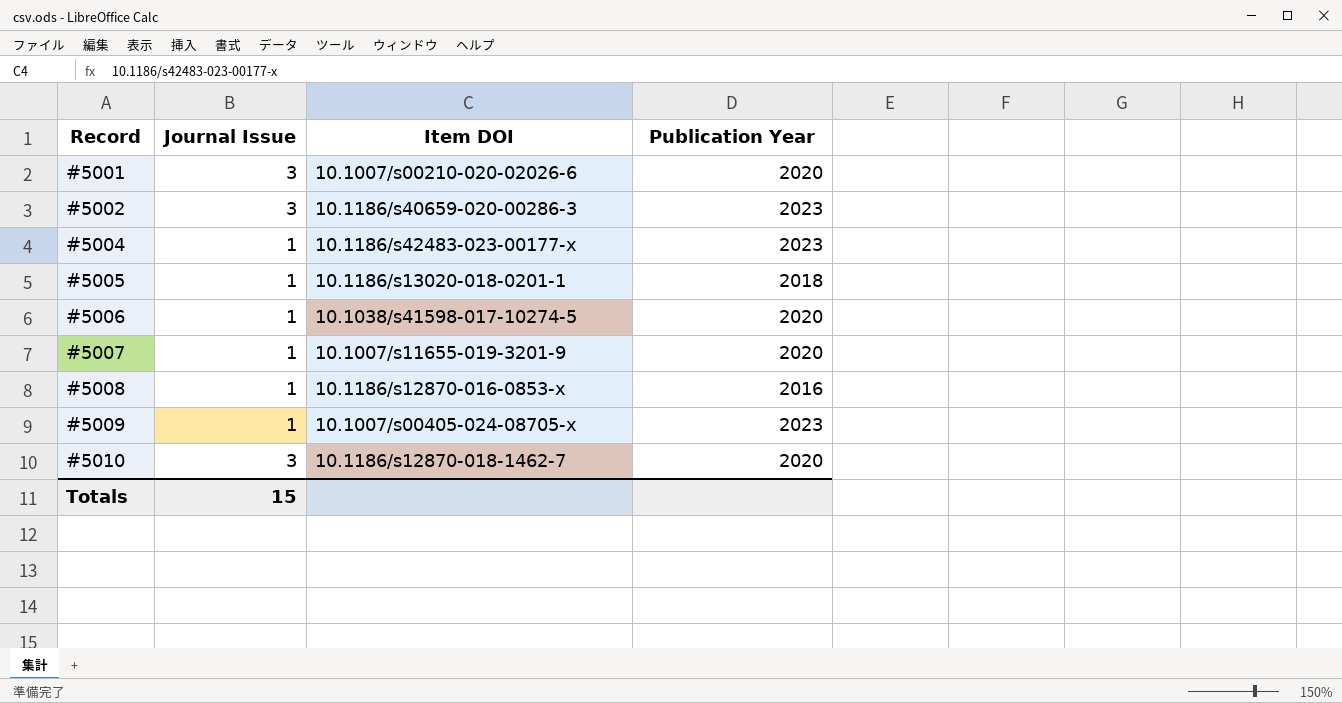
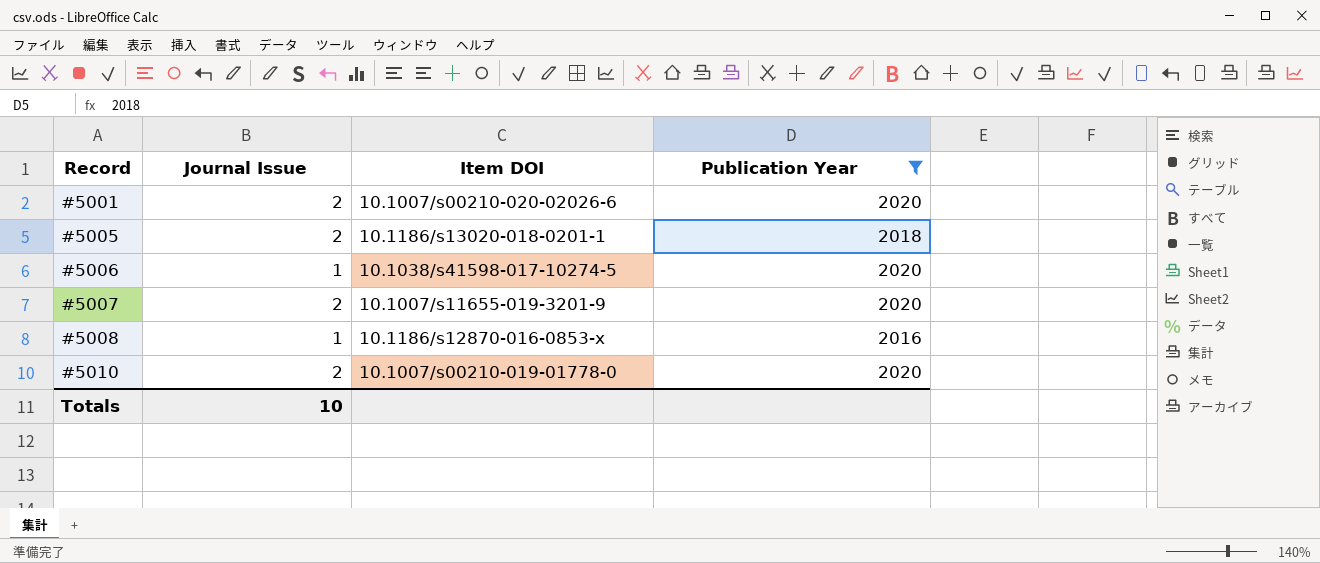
filter: none -> Publication Year != 2023
#5001 | Journal Issue: 3 -> 2
#5005 | Journal Issue: 1 -> 2
#5007 | Journal Issue: 1 -> 2
#5010 | Journal Issue: 3 -> 2
#5010 | Item DOI: 10.1186/s12870-018-1462-7 -> 10.1007/s00210-019-01778-0
Totals | Journal Issue: 15 -> 10

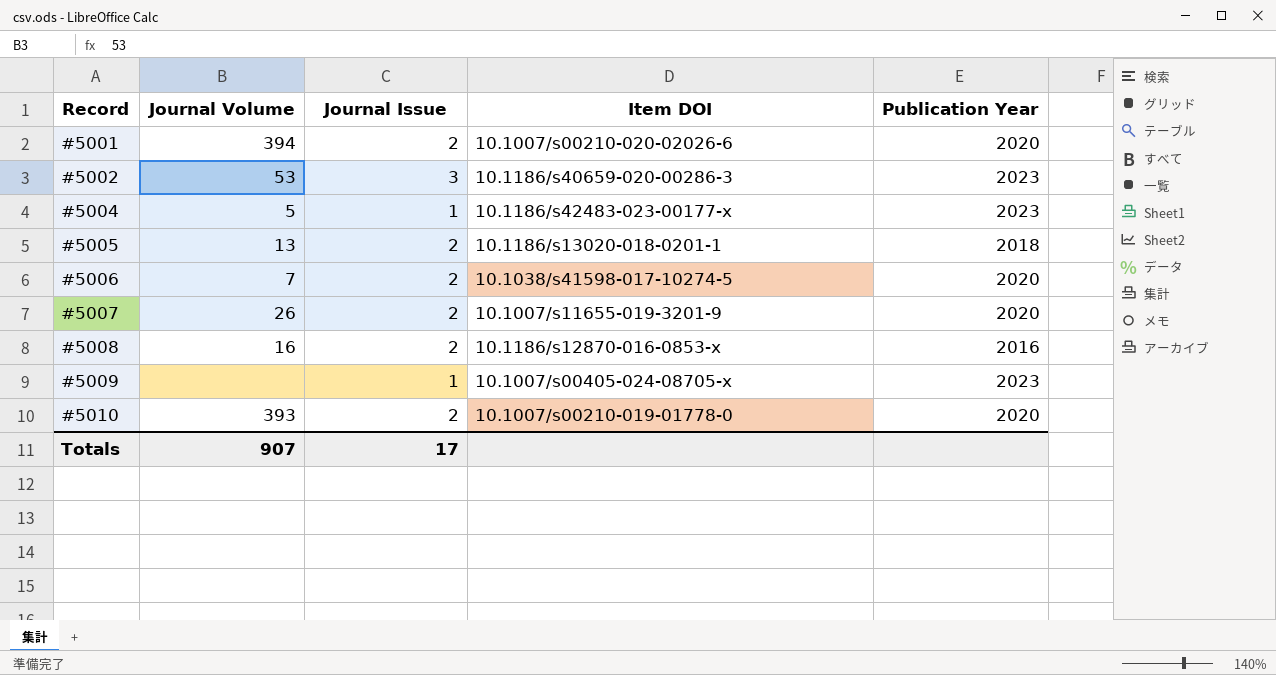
filter: Publication Year != 2023 -> none
column Journal Volume | position: none -> 2
#5006 | Journal Issue: 1 -> 2
#5008 | Journal Issue: 1 -> 2
Totals | Journal Issue: 10 -> 17

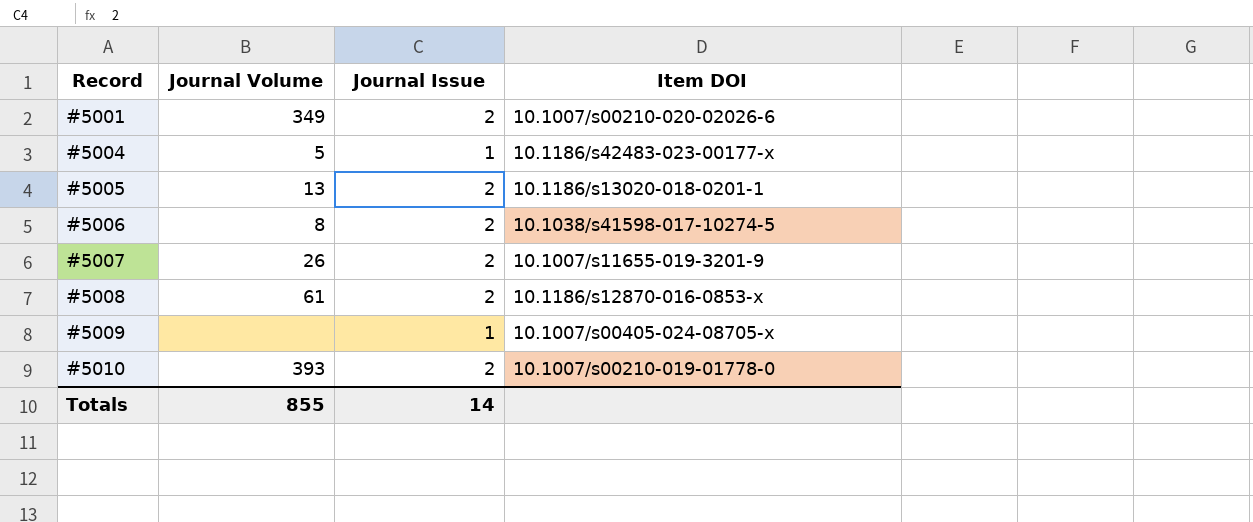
column Publication Year | position: 5 -> none
row #5002: 53 | 3 | 10.1186/s40659-020-00286-3 | 2023 -> none
#5001 | Journal Volume: 394 -> 349
#5006 | Journal Volume: 7 -> 8
#5008 | Journal Volume: 16 -> 61
Totals | Journal Volume: 907 -> 855
Totals | Journal Issue: 17 -> 14

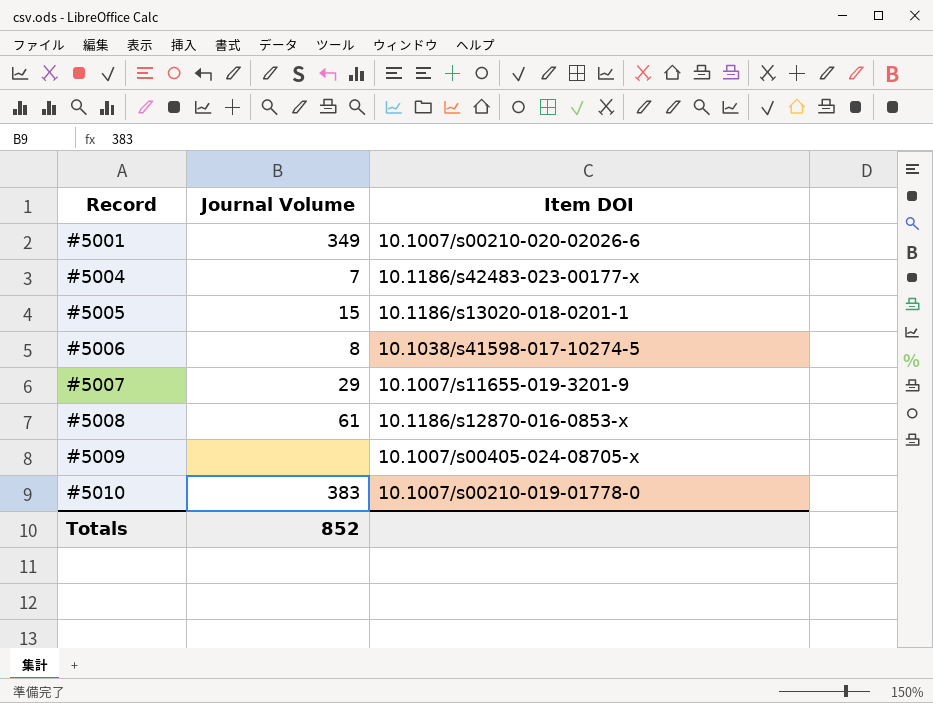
column Journal Issue | position: 3 -> none
#5004 | Journal Volume: 5 -> 7
#5005 | Journal Volume: 13 -> 15
#5007 | Journal Volume: 26 -> 29
#5010 | Journal Volume: 393 -> 383
Totals | Journal Volume: 855 -> 852

